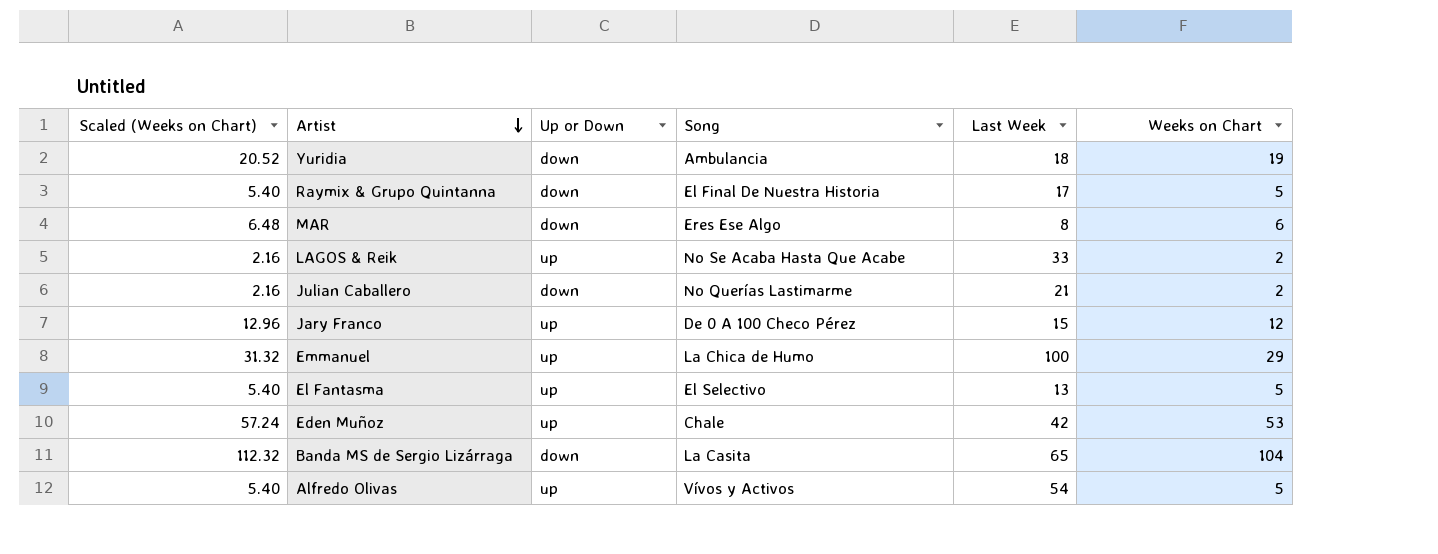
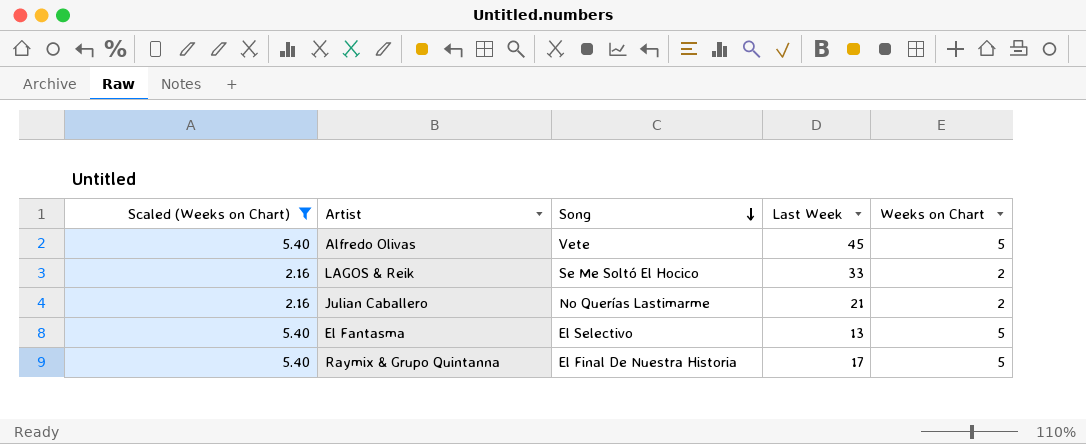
filter: none -> Scaled (Weeks on Chart) <= 5.40
row order: Artist descending -> Song descending
column Up or Down | position: 3 -> none
Alfredo Olivas | Song: Vívos y Activos -> Vete
Alfredo Olivas | Last Week: 54 -> 45
LAGOS & Reik | Song: No Se Acaba Hasta Que Acabe -> Se Me Soltó El Hocico

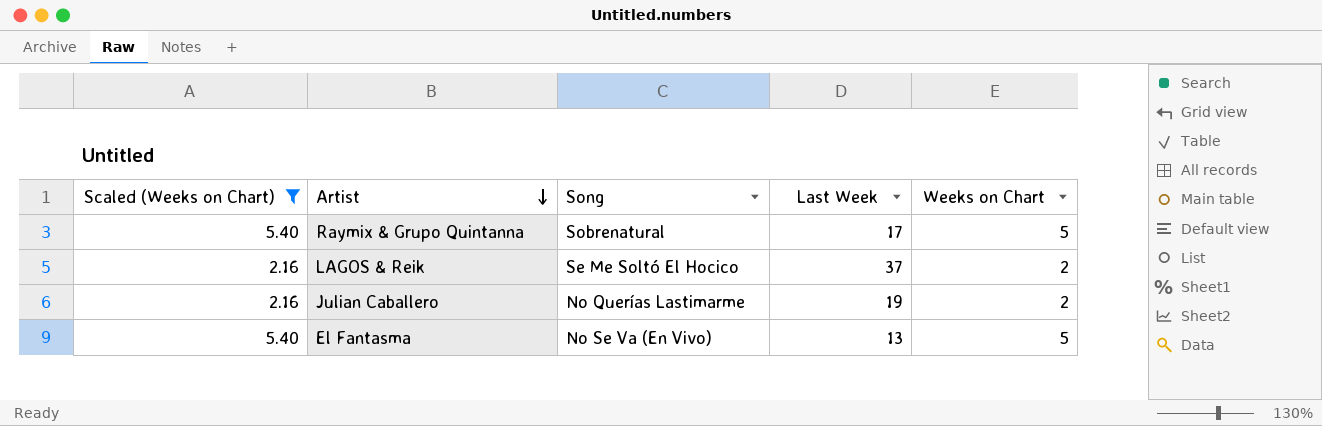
row order: Song descending -> Artist descending
row Alfredo Olivas: 5.40 | Vete | 45 | 5 -> none
Raymix & Grupo Quintanna | Song: El Final De Nuestra Historia -> Sobrenatural
LAGOS & Reik | Last Week: 33 -> 37
Julian Caballero | Last Week: 21 -> 19
El Fantasma | Song: El Selectivo -> No Se Va (En Vivo)

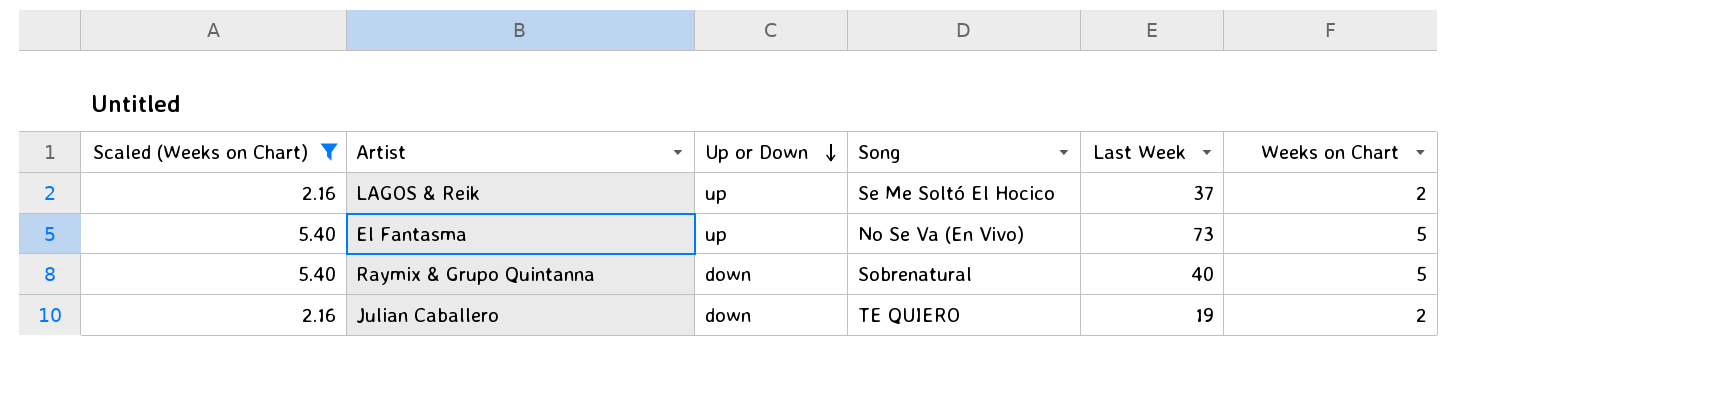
row order: Artist descending -> Up or Down descending
column Up or Down | position: none -> 3
El Fantasma | Last Week: 13 -> 73
Raymix & Grupo Quintanna | Last Week: 17 -> 40
Julian Caballero | Song: No Querías Lastimarme -> TE QUIERO

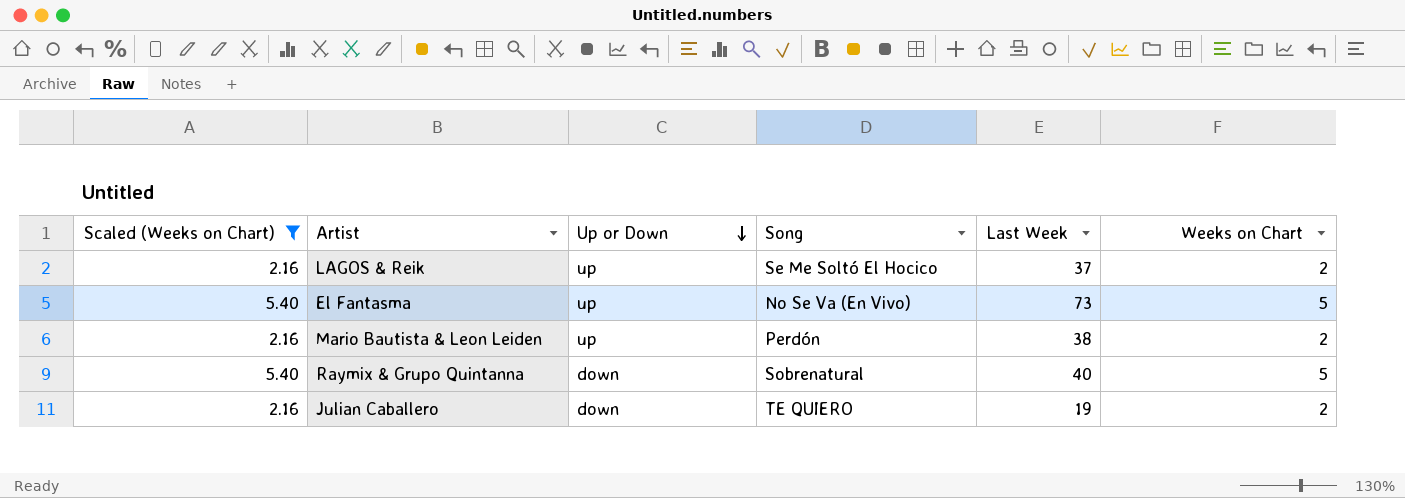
row Mario Bautista & Leon Leiden: none -> 2.16 | up | Perdón | 38 | 2

